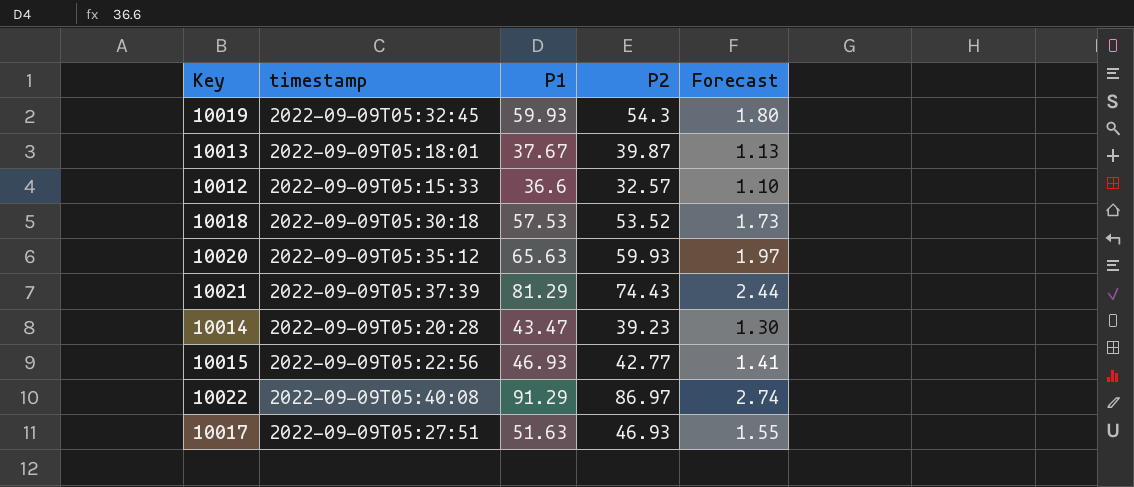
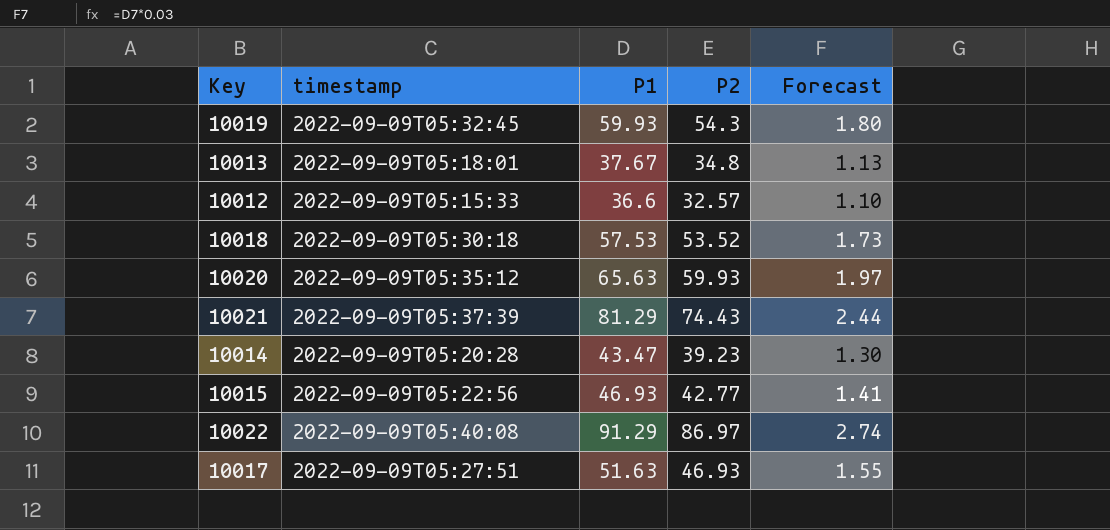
10013 | P2: 39.87 -> 34.8

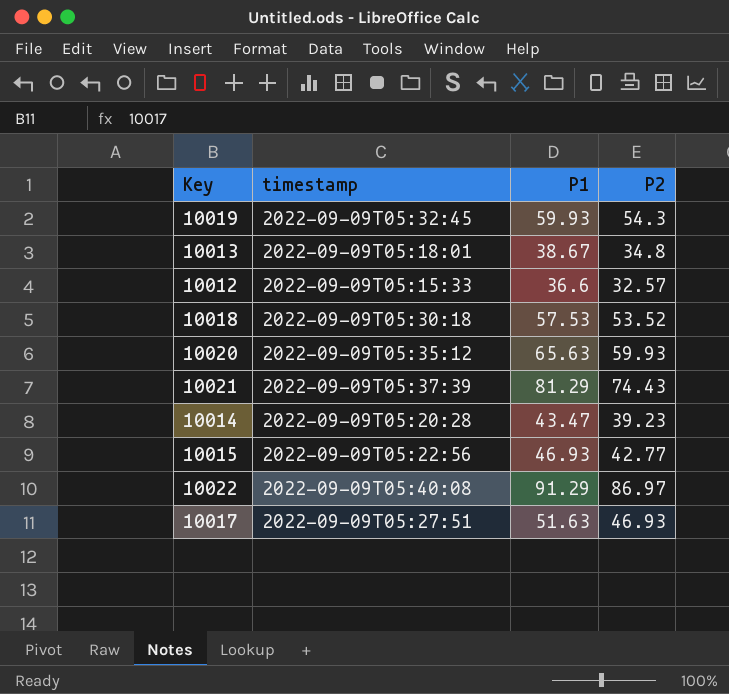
column Forecast | formula: [P1] * 0.03 -> none
10013 | P1: 37.67 -> 38.67

